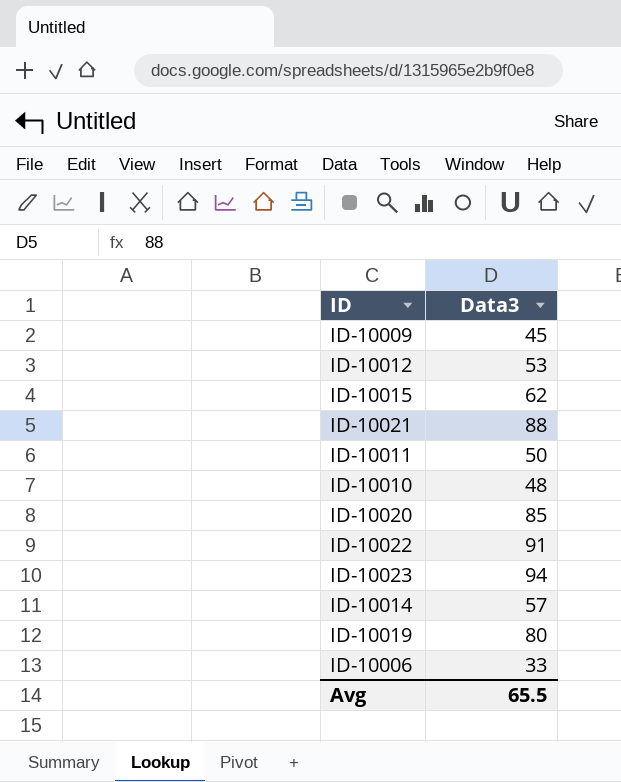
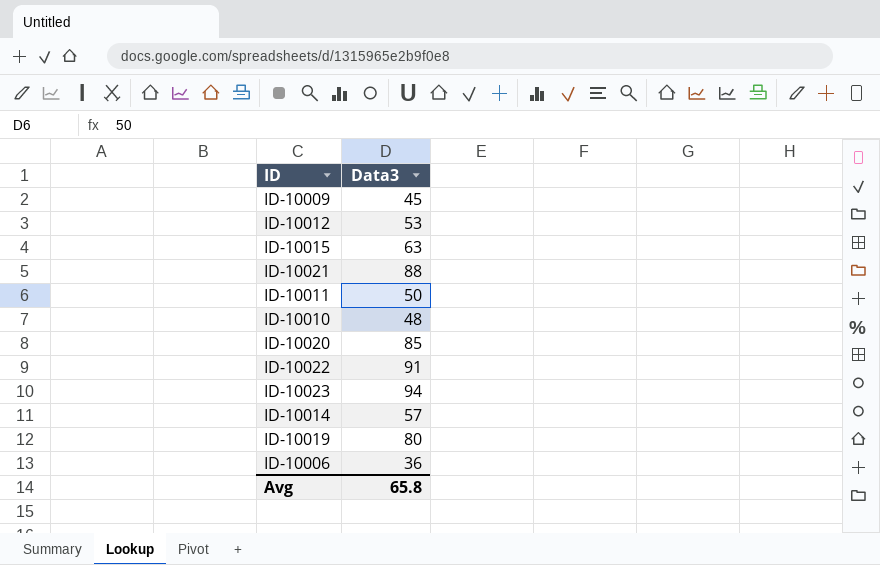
ID-10015 | Data3: 62 -> 63
ID-10006 | Data3: 33 -> 36
Avg | Data3: 65.5 -> 65.8

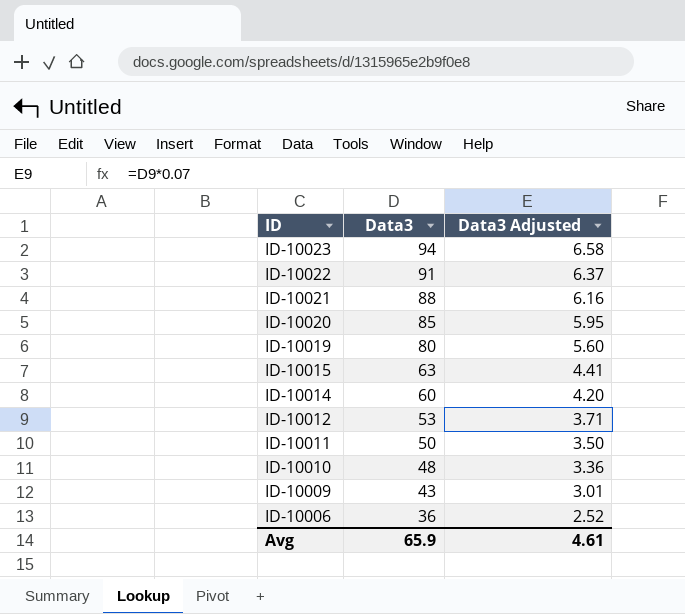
row order: none -> ID descending
column Data3 Adjusted | formula: none -> [Data3] * 0.07
ID-10014 | Data3: 57 -> 60
ID-10009 | Data3: 45 -> 43
Avg | Data3: 65.8 -> 65.9

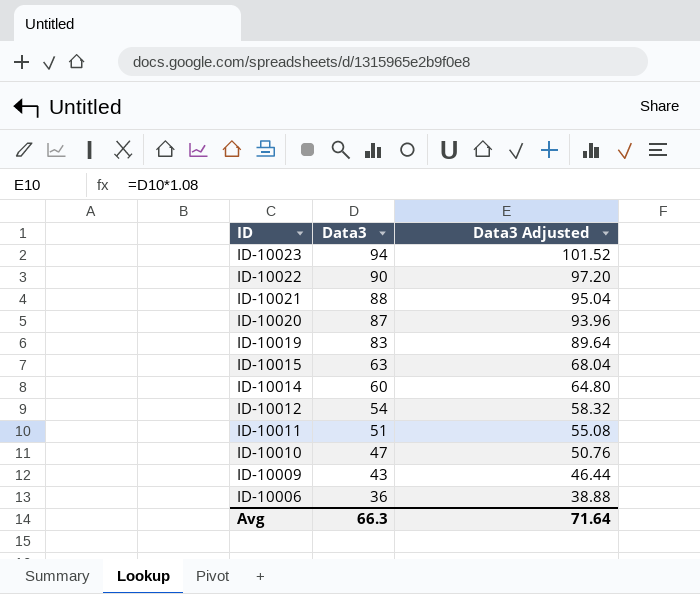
column Data3 Adjusted | formula: [Data3] * 0.07 -> [Data3] * 1.08
ID-10022 | Data3: 91 -> 90
ID-10020 | Data3: 85 -> 87
ID-10019 | Data3: 80 -> 83
ID-10012 | Data3: 53 -> 54
ID-10011 | Data3: 50 -> 51
ID-10010 | Data3: 48 -> 47
Avg | Data3: 65.9 -> 66.3
Avg | Data3 Adjusted: 4.61 -> 71.64

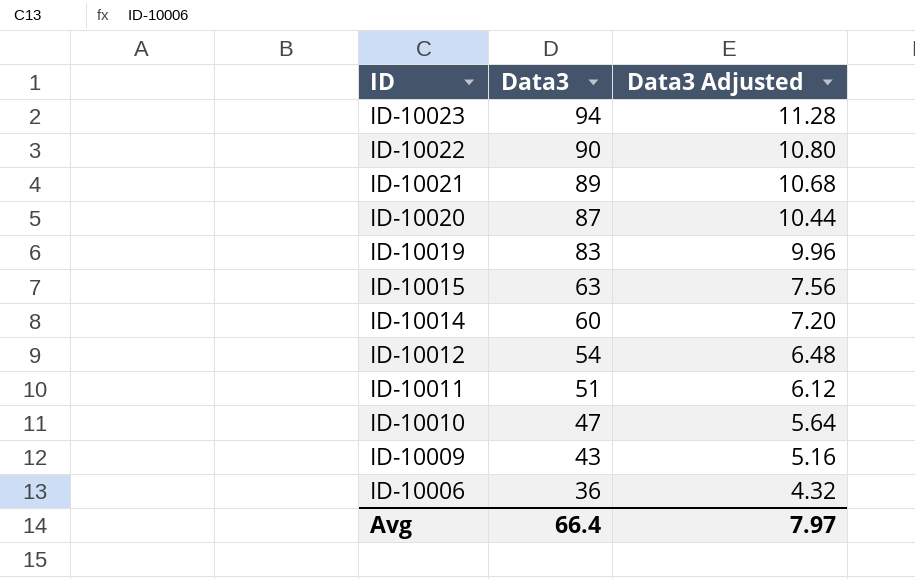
column Data3 Adjusted | formula: [Data3] * 1.08 -> [Data3] * 0.12
ID-10021 | Data3: 88 -> 89
Avg | Data3: 66.3 -> 66.4
Avg | Data3 Adjusted: 71.64 -> 7.97

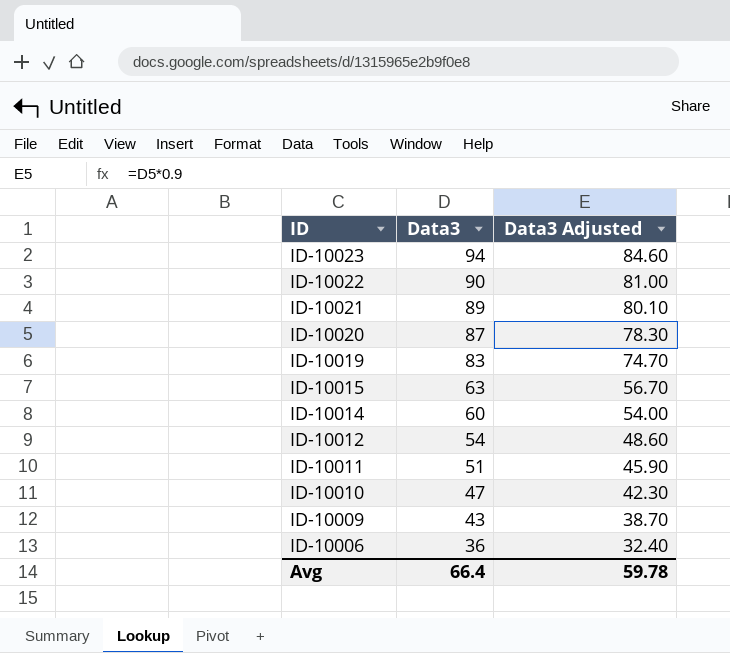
column Data3 Adjusted | formula: [Data3] * 0.12 -> [Data3] * 0.9
Avg | Data3 Adjusted: 7.97 -> 59.78

